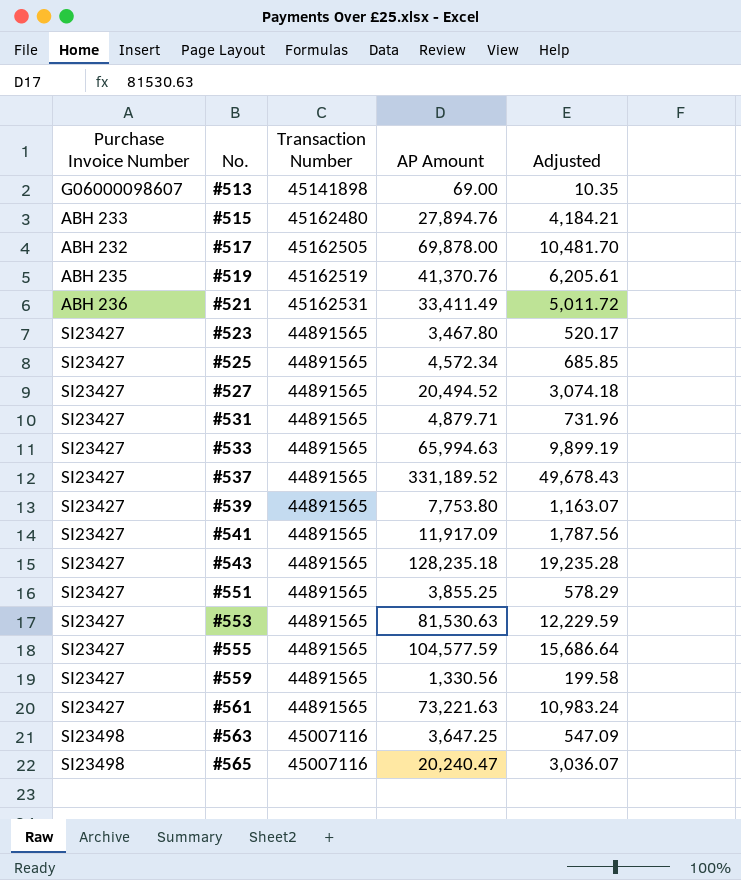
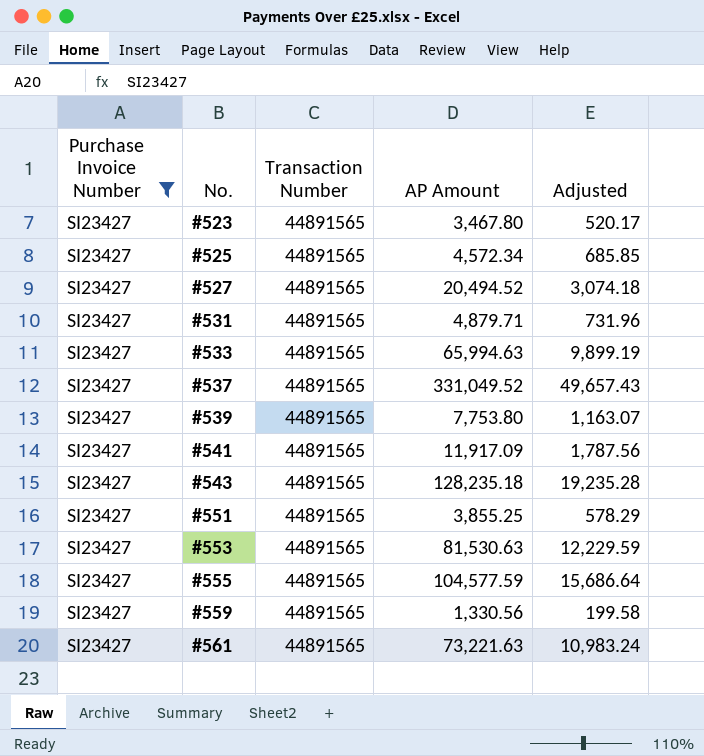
filter: none -> Purchase Invoice Number = SI23427
#537 | AP Amount: 331,189.52 -> 331,049.52
#537 | Adjusted: 49,678.43 -> 49,657.43

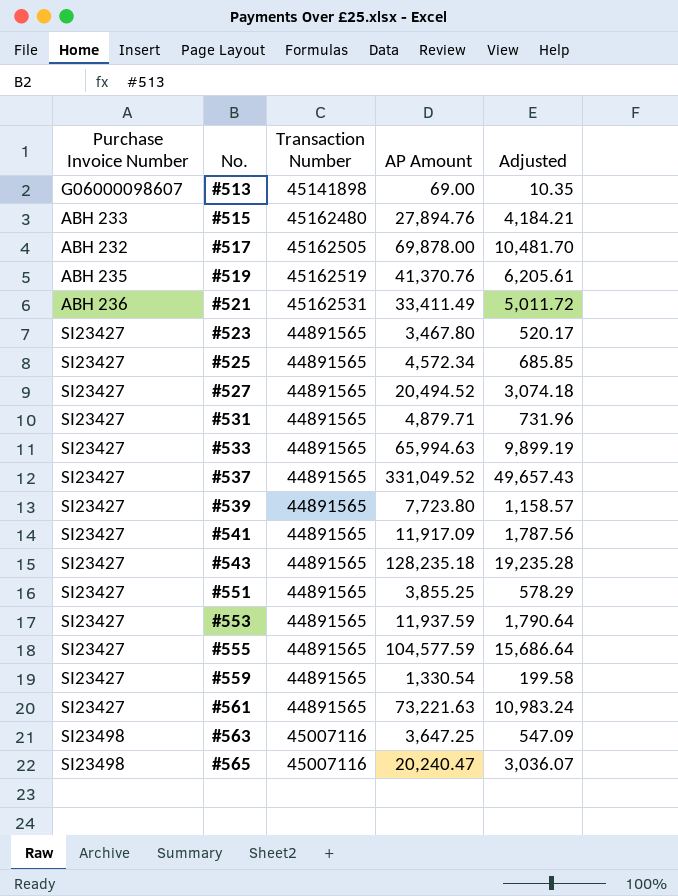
filter: Purchase Invoice Number = SI23427 -> none
#539 | AP Amount: 7,753.80 -> 7,723.80
#539 | Adjusted: 1,163.07 -> 1,158.57
#553 | AP Amount: 81,530.63 -> 11,937.59
#553 | Adjusted: 12,229.59 -> 1,790.64
#559 | AP Amount: 1,330.56 -> 1,330.54

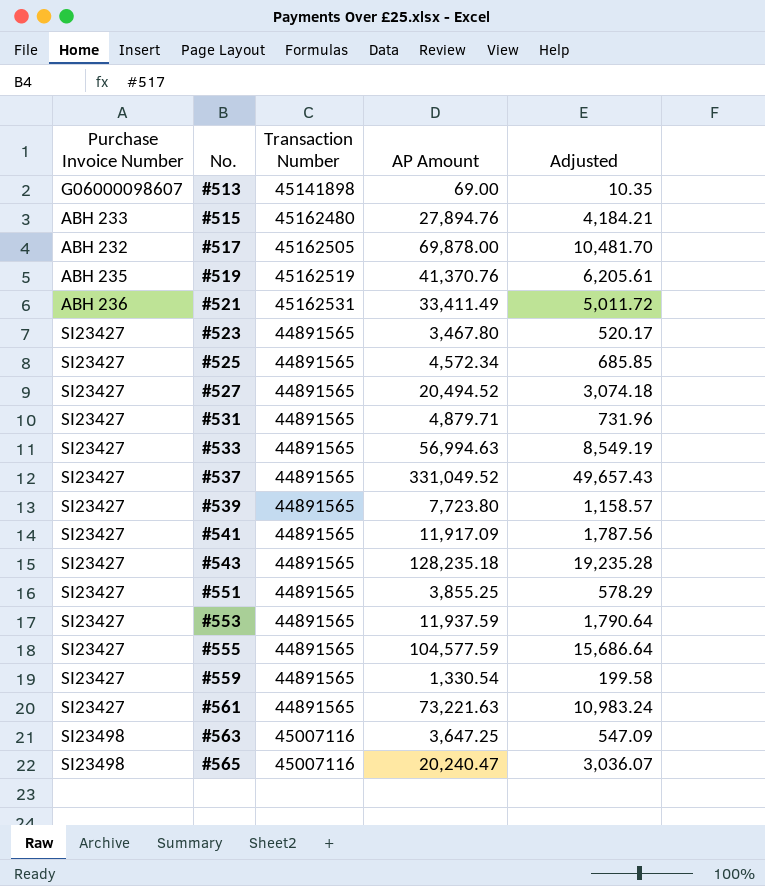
#533 | AP Amount: 65,994.63 -> 56,994.63
#533 | Adjusted: 9,899.19 -> 8,549.19

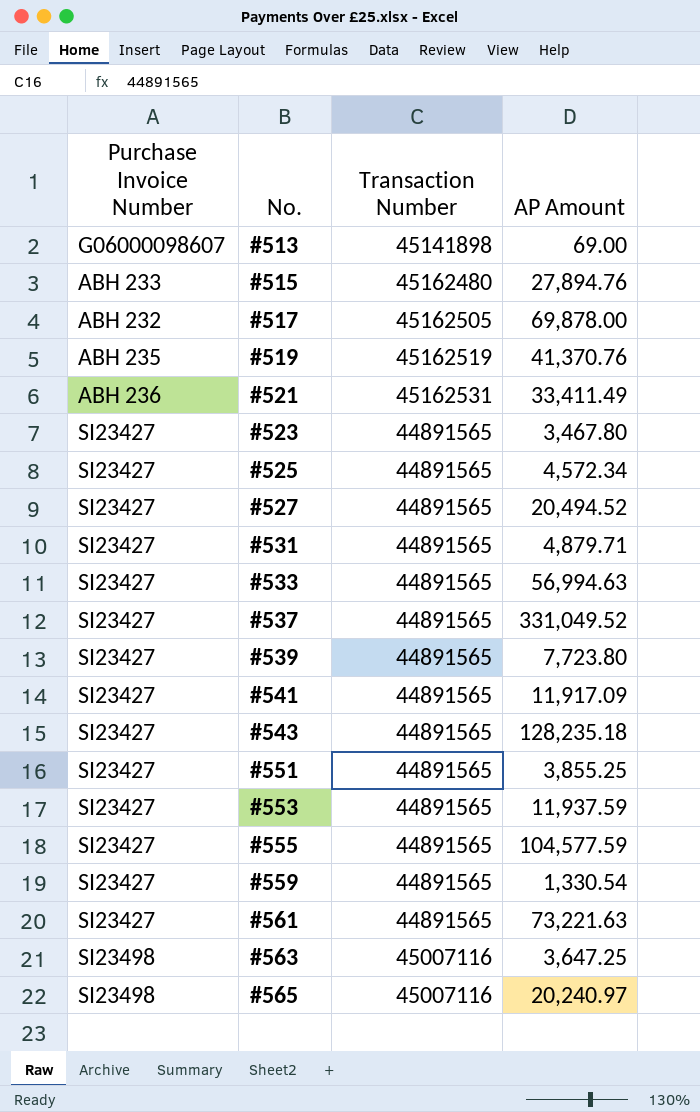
column Adjusted | formula: [AP Amount] * 0.15 -> none
#565 | AP Amount: 20,240.47 -> 20,240.97

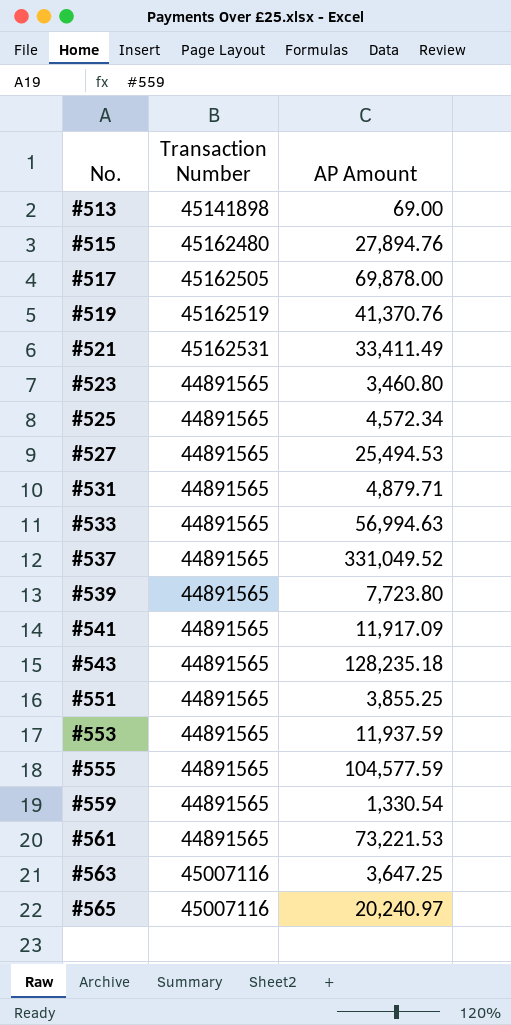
column Purchase Invoice Number | position: 1 -> none
#523 | AP Amount: 3,467.80 -> 3,460.80
#527 | AP Amount: 20,494.52 -> 25,494.53
#561 | AP Amount: 73,221.63 -> 73,221.53

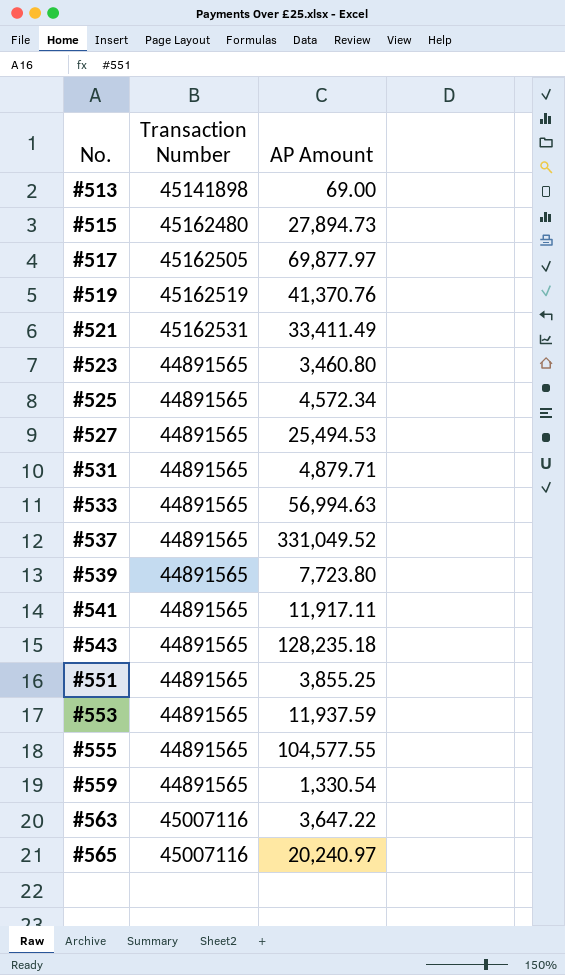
row #561: 44891565 | 73,221.53 -> none
#515 | AP Amount: 27,894.76 -> 27,894.73
#517 | AP Amount: 69,878.00 -> 69,877.97
#541 | AP Amount: 11,917.09 -> 11,917.11
#555 | AP Amount: 104,577.59 -> 104,577.55
#563 | AP Amount: 3,647.25 -> 3,647.22

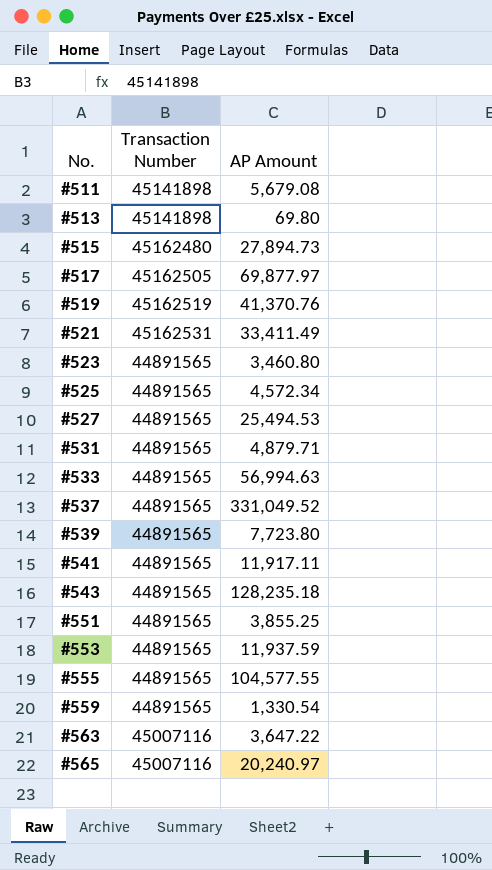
row #511: none -> 45141898 | 5,679.08
#513 | AP Amount: 69.00 -> 69.80

